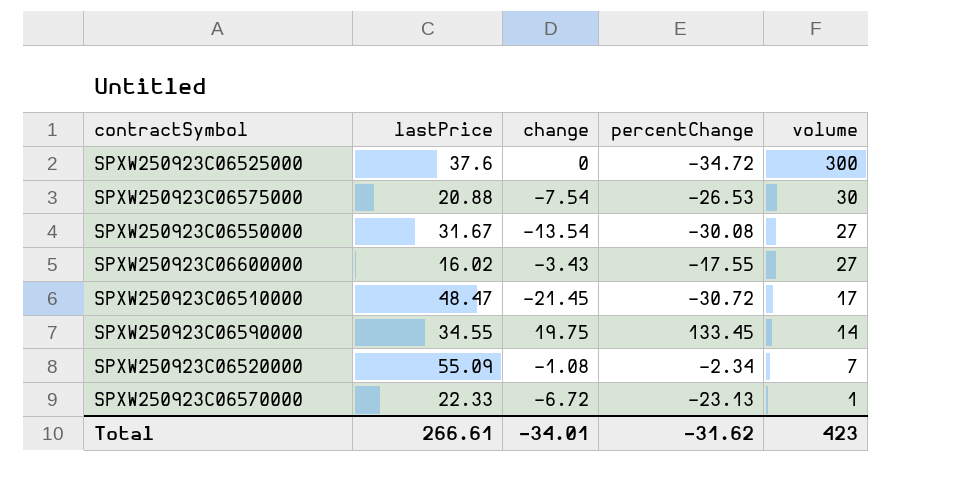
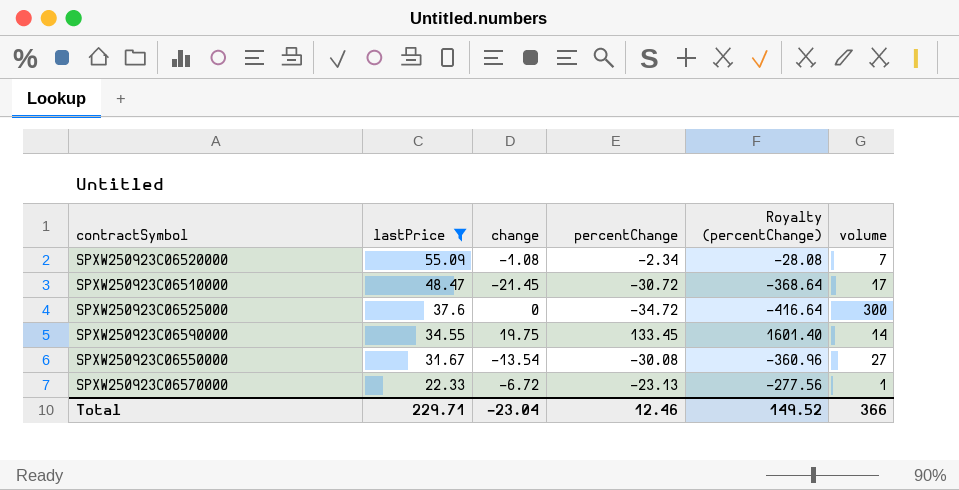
filter: none -> lastPrice >= 22.33
row order: volume descending -> lastPrice descending
column Royalty (percentChange) | formula: none -> [percentChange] * 12
Total | lastPrice: 266.61 -> 229.71
Total | change: -34.01 -> -23.04
Total | percentChange: -31.62 -> 12.46
Total | volume: 423 -> 366

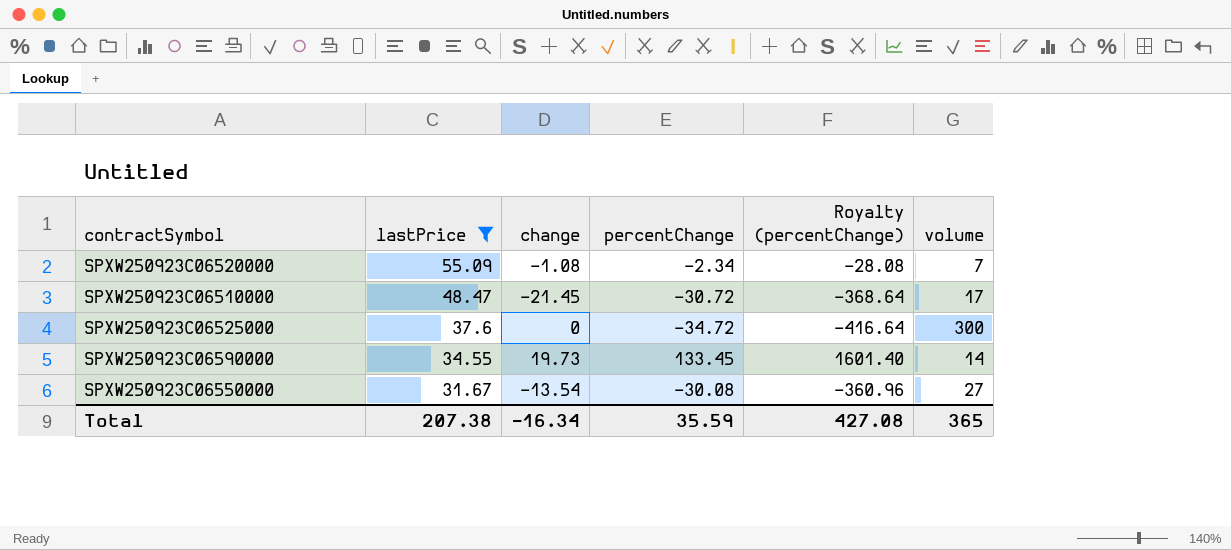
row SPXW250923C06570000: 22.33 | -6.72 | -23.13 | -277.56 | 1 -> none
SPXW250923C06590000 | change: 19.75 -> 19.73
Total | lastPrice: 229.71 -> 207.38
Total | change: -23.04 -> -16.34
Total | percentChange: 12.46 -> 35.59
Total | Royalty (percentChange): 149.52 -> 427.08
Total | volume: 366 -> 365

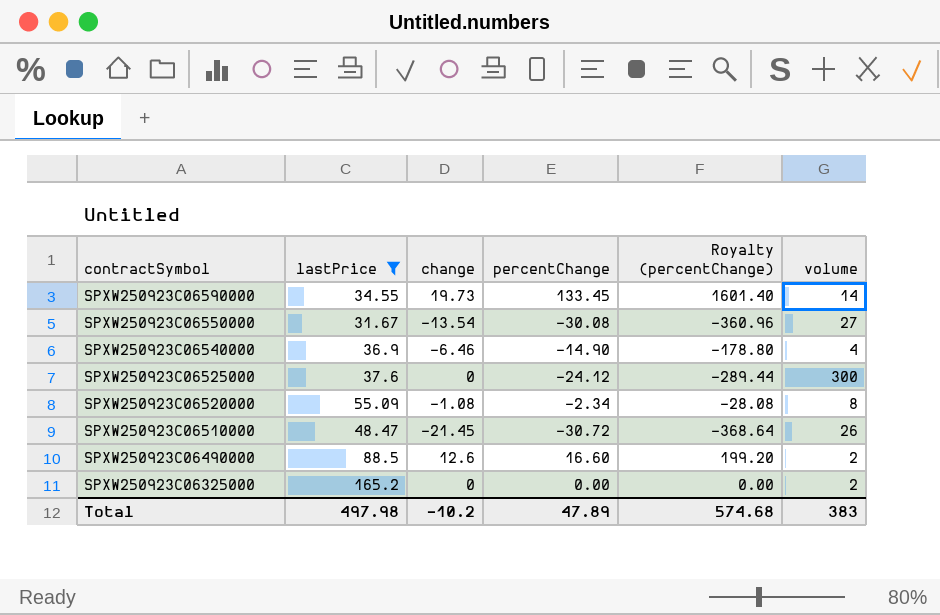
row order: lastPrice descending -> contractSymbol descending
row SPXW250923C06540000: none -> 36.9 | -6.46 | -14.90 | -178.80 | 4
SPXW250923C06525000 | percentChange: -34.72 -> -24.12
SPXW250923C06525000 | Royalty (percentChange): -416.64 -> -289.44
SPXW250923C06520000 | volume: 7 -> 8
SPXW250923C06510000 | volume: 17 -> 26
row SPXW250923C06490000: none -> 88.5 | 12.6 | 16.60 | 199.20 | 2
row SPXW250923C06325000: none -> 165.2 | 0 | 0.00 | 0.00 | 2
Total | lastPrice: 207.38 -> 497.98
Total | change: -16.34 -> -10.2
Total | percentChange: 35.59 -> 47.89
Total | Royalty (percentChange): 427.08 -> 574.68
Total | volume: 365 -> 383

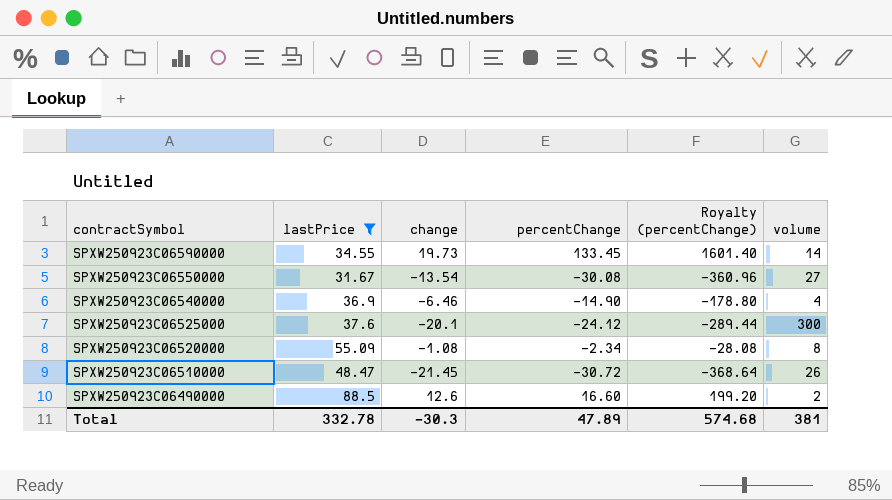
row SPXW250923C06325000: 165.2 | 0 | 0.00 | 0.00 | 2 -> none
SPXW250923C06525000 | change: 0 -> -20.1
Total | lastPrice: 497.98 -> 332.78
Total | change: -10.2 -> -30.3
Total | volume: 383 -> 381

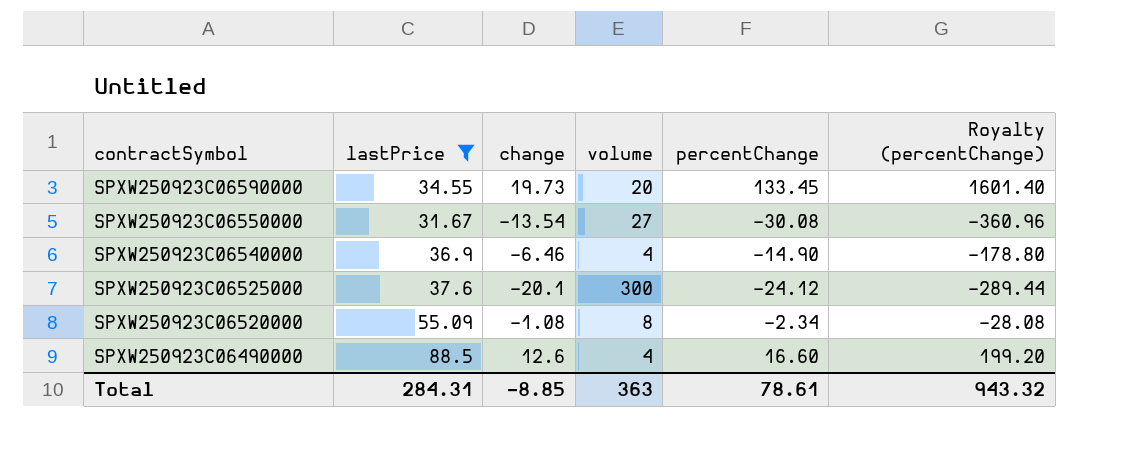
column volume | position: 6 -> 4
row SPXW250923C06510000: 48.47 | -21.45 | -30.72 | -368.64 | 26 -> none
SPXW250923C06590000 | volume: 14 -> 20
SPXW250923C06490000 | volume: 2 -> 4
Total | lastPrice: 332.78 -> 284.31
Total | change: -30.3 -> -8.85
Total | volume: 381 -> 363
Total | percentChange: 47.89 -> 78.61
Total | Royalty (percentChange): 574.68 -> 943.32

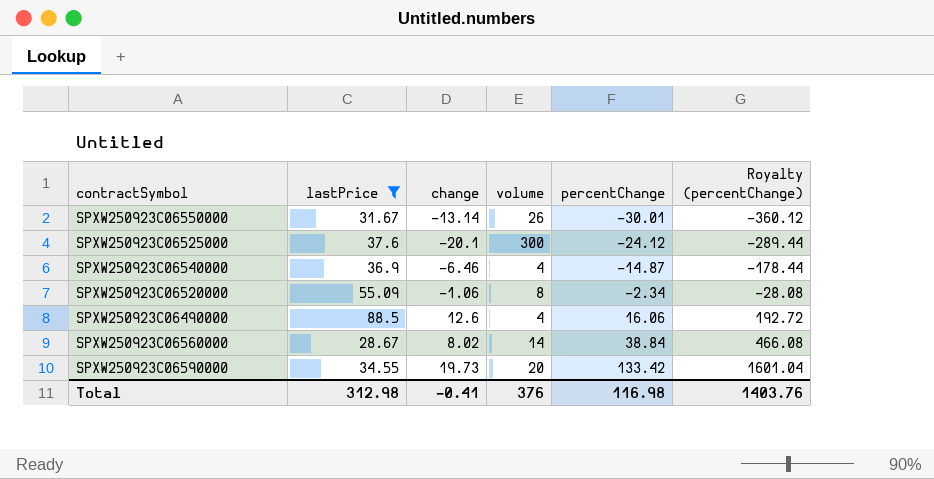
row order: contractSymbol descending -> percentChange ascending
SPXW250923C06550000 | change: -13.54 -> -13.14
SPXW250923C06550000 | volume: 27 -> 26
SPXW250923C06550000 | percentChange: -30.08 -> -30.01
SPXW250923C06550000 | Royalty (percentChange): -360.96 -> -360.12
SPXW250923C06540000 | percentChange: -14.90 -> -14.87
SPXW250923C06540000 | Royalty (percentChange): -178.80 -> -178.44
SPXW250923C06520000 | change: -1.08 -> -1.06
SPXW250923C06490000 | percentChange: 16.60 -> 16.06
SPXW250923C06490000 | Royalty (percentChange): 199.20 -> 192.72
row SPXW250923C06560000: none -> 28.67 | 8.02 | 14 | 38.84 | 466.08
SPXW250923C06590000 | percentChange: 133.45 -> 133.42
SPXW250923C06590000 | Royalty (percentChange): 1601.40 -> 1601.04
Total | lastPrice: 284.31 -> 312.98
Total | change: -8.85 -> -0.41
Total | volume: 363 -> 376
Total | percentChange: 78.61 -> 116.98
Total | Royalty (percentChange): 943.32 -> 1403.76

